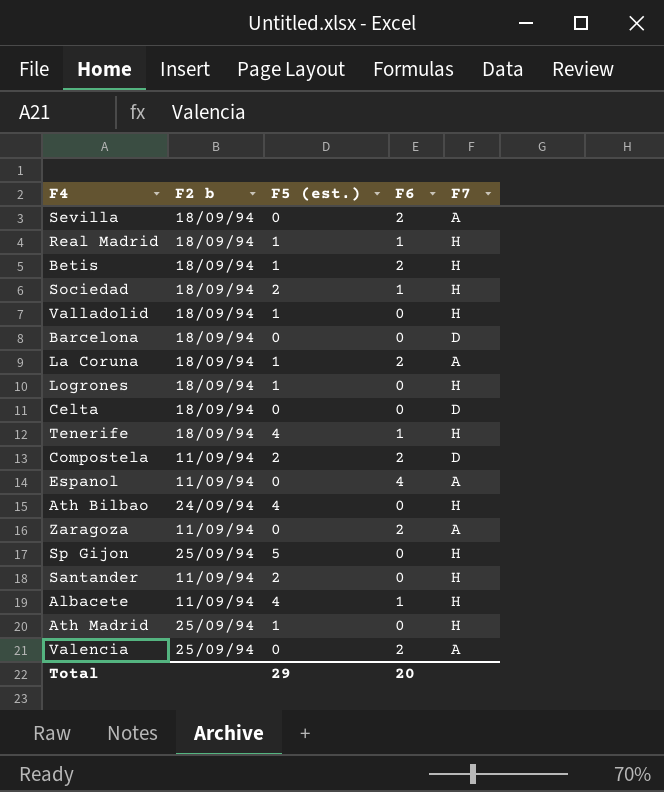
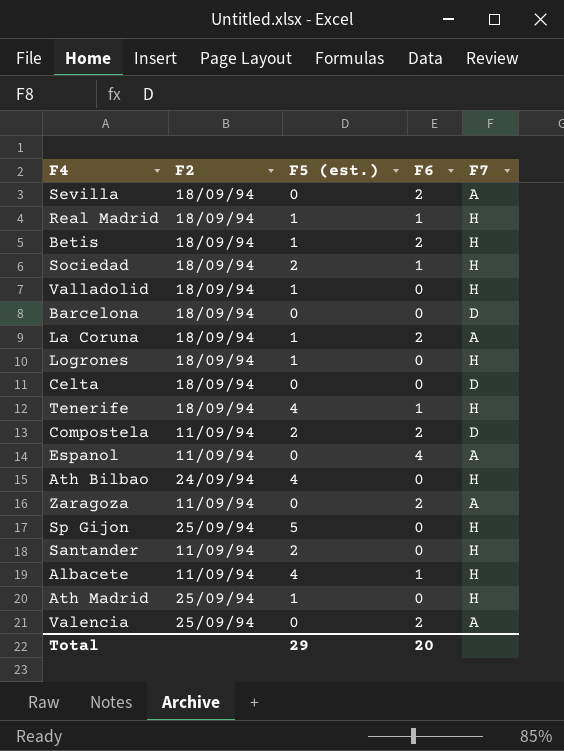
column name: F2 b -> F2

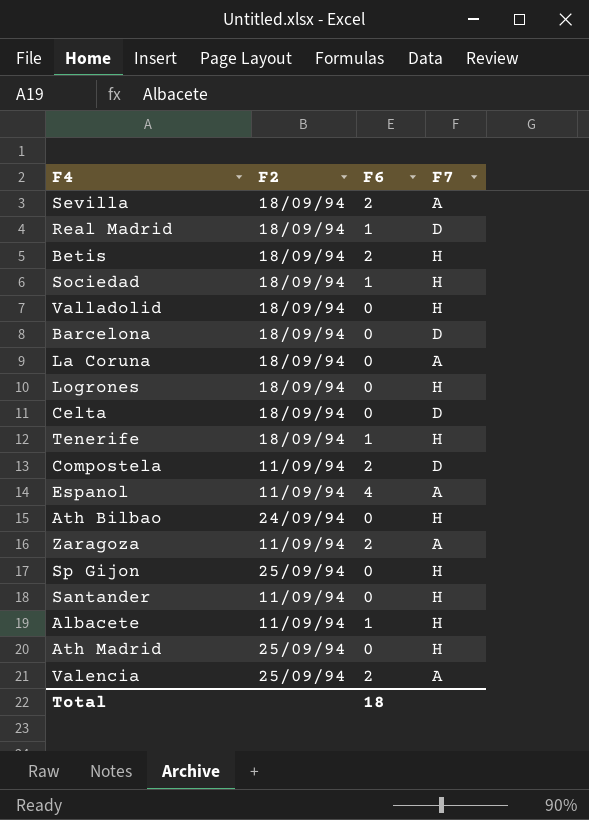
column F5 (est.) | position: 3 -> none
Real Madrid | F7: H -> D
La Coruna | F6: 2 -> 0
Total | F6: 20 -> 18

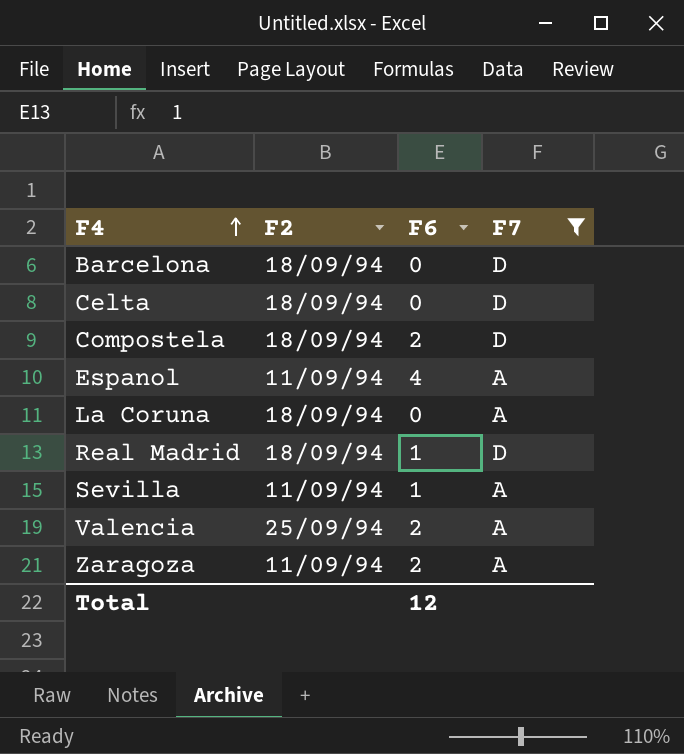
filter: none -> F7 != H
row order: none -> F4 ascending
Compostela | F2: 11/09/94 -> 18/09/94
Sevilla | F2: 18/09/94 -> 11/09/94
Sevilla | F6: 2 -> 1
Total | F6: 18 -> 12

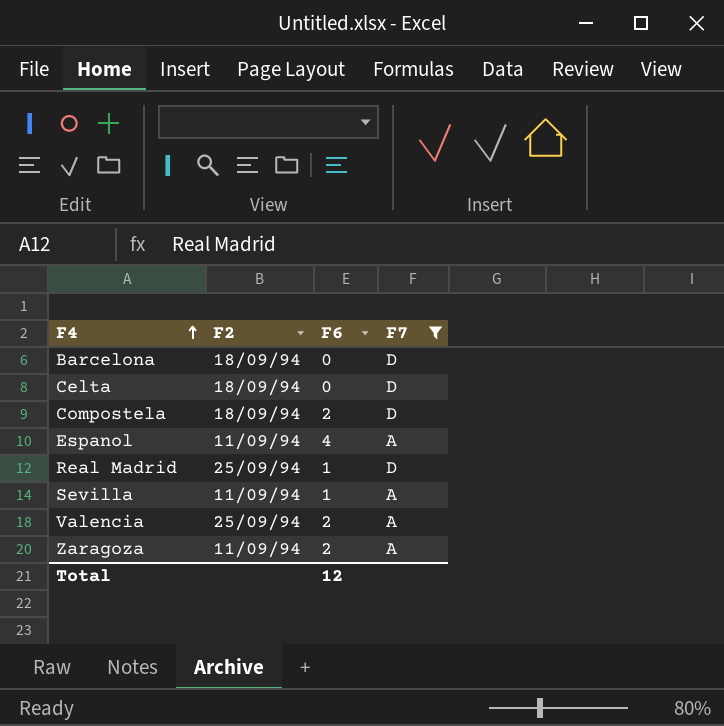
row La Coruna: 18/09/94 | 0 | A -> none
Real Madrid | F2: 18/09/94 -> 25/09/94

